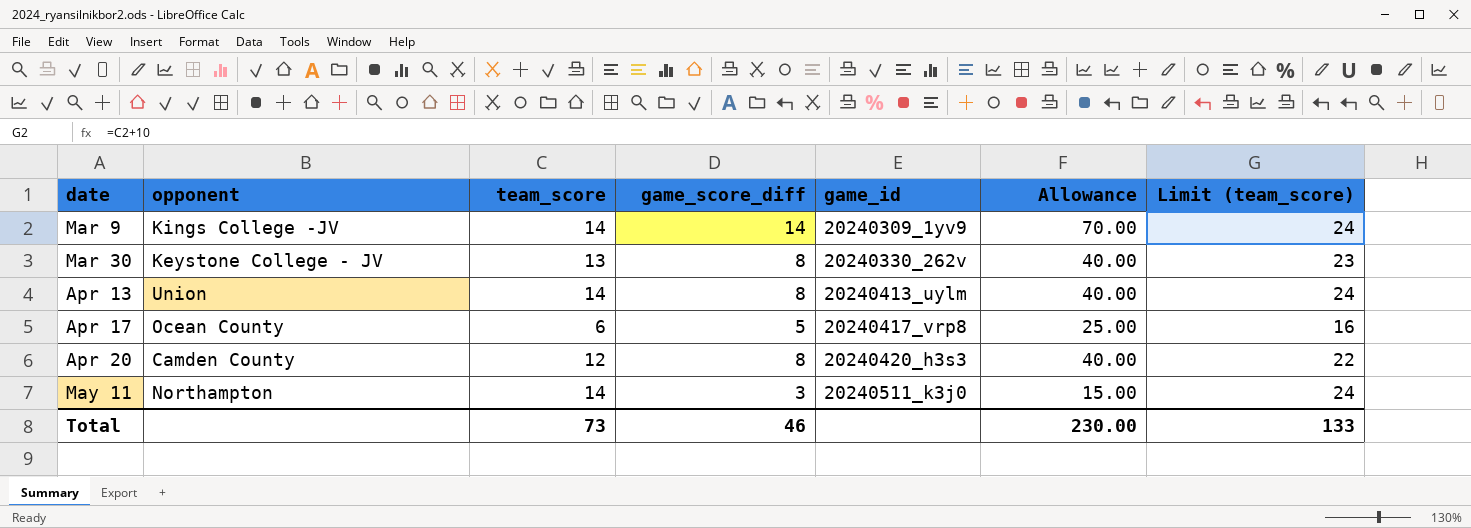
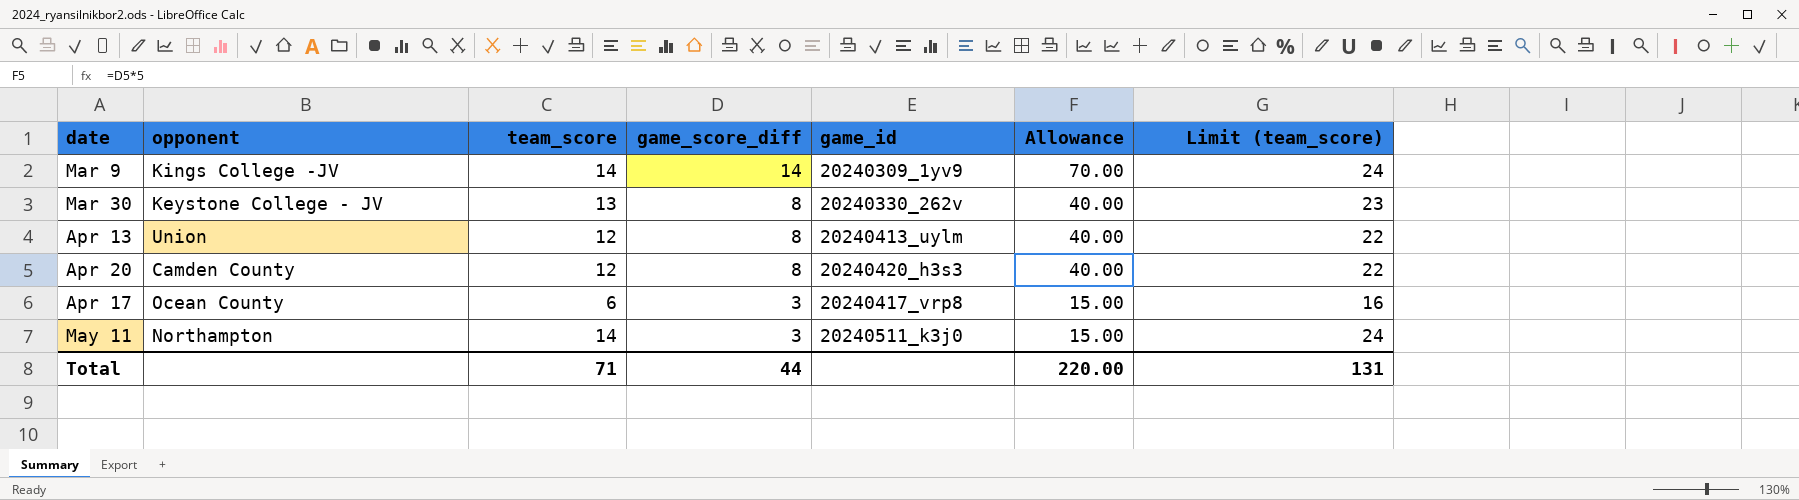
row order: date ascending -> game_score_diff descending
Apr 13 | team_score: 14 -> 12
Apr 13 | Limit (team_score): 24 -> 22
Apr 17 | game_score_diff: 5 -> 3
Apr 17 | Allowance: 25.00 -> 15.00
Total | team_score: 73 -> 71
Total | game_score_diff: 46 -> 44
Total | Allowance: 230.00 -> 220.00
Total | Limit (team_score): 133 -> 131

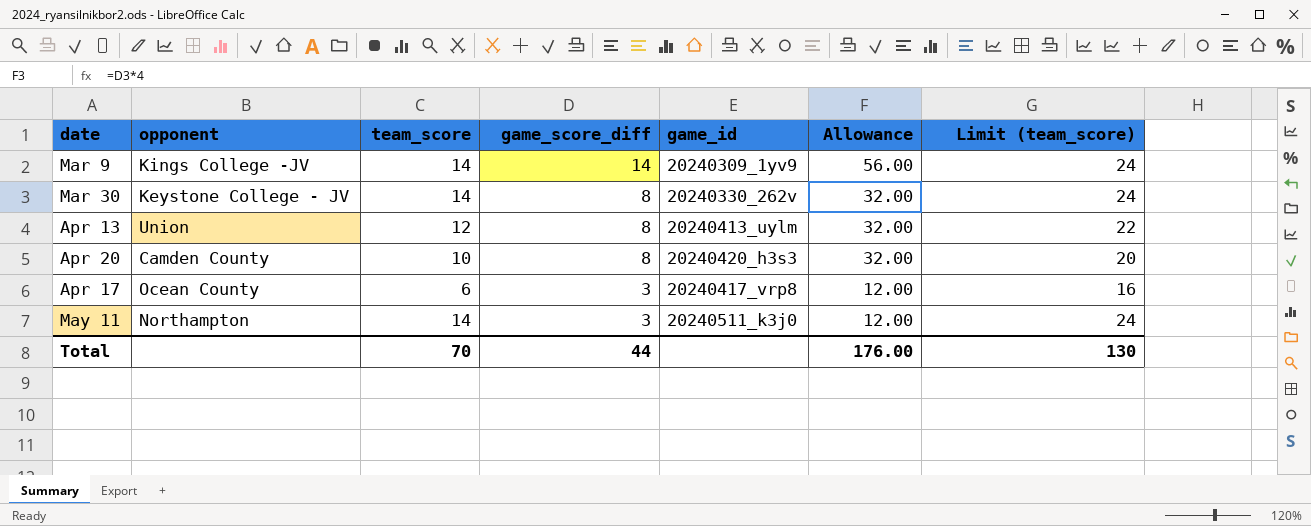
column Allowance | formula: [game_score_diff] * 5 -> [game_score_diff] * 4
Mar 30 | team_score: 13 -> 14
Mar 30 | Limit (team_score): 23 -> 24
Apr 20 | team_score: 12 -> 10
Apr 20 | Limit (team_score): 22 -> 20
Total | team_score: 71 -> 70
Total | Allowance: 220.00 -> 176.00
Total | Limit (team_score): 131 -> 130

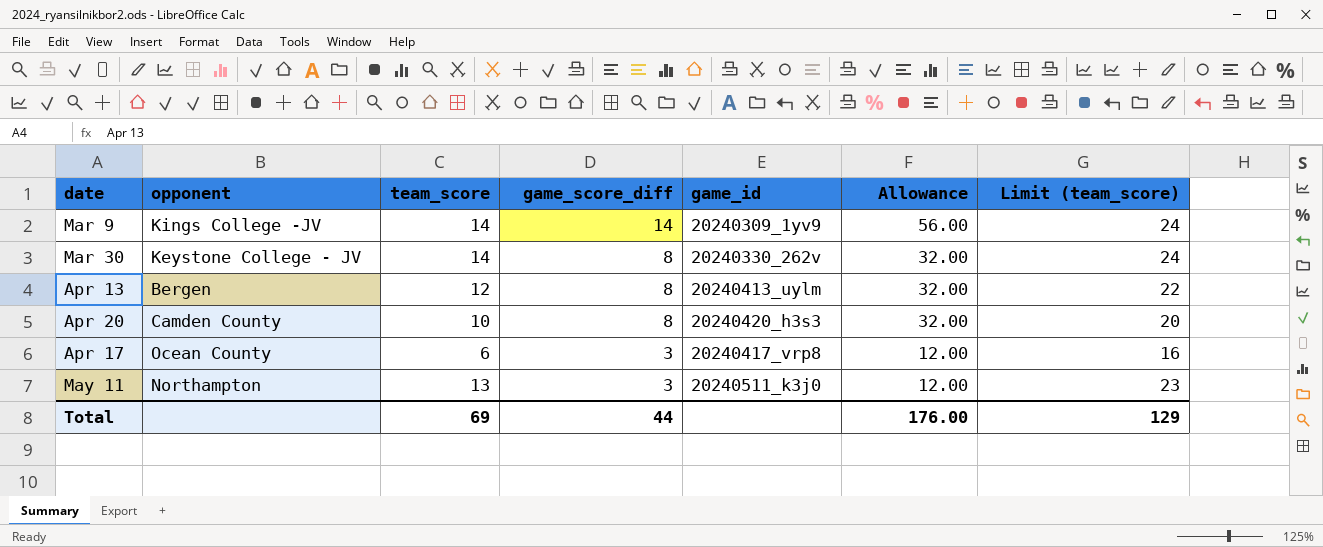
Apr 13 | opponent: Union -> Bergen
May 11 | team_score: 14 -> 13
May 11 | Limit (team_score): 24 -> 23
Total | team_score: 70 -> 69
Total | Limit (team_score): 130 -> 129

